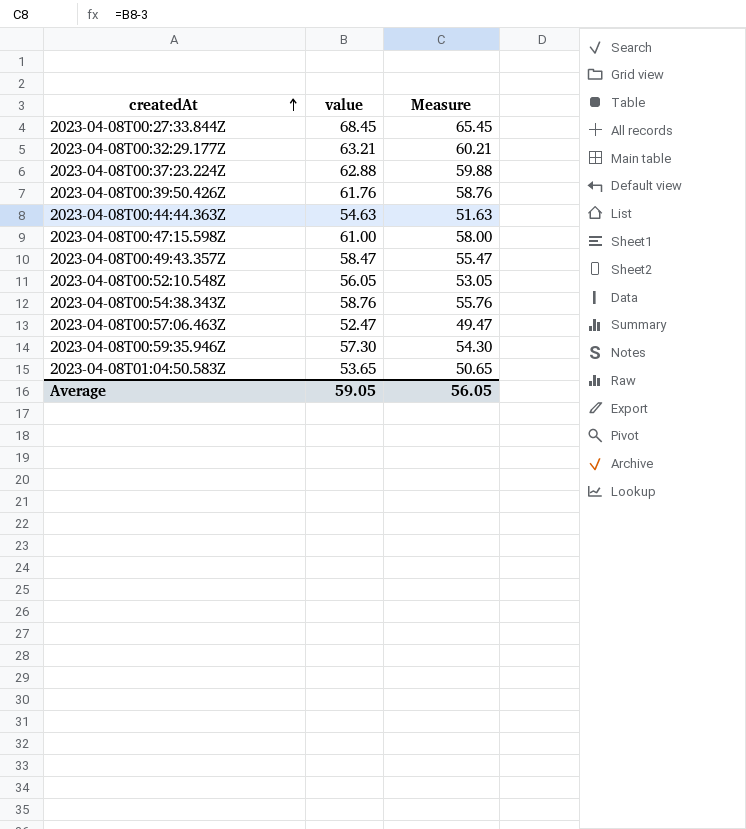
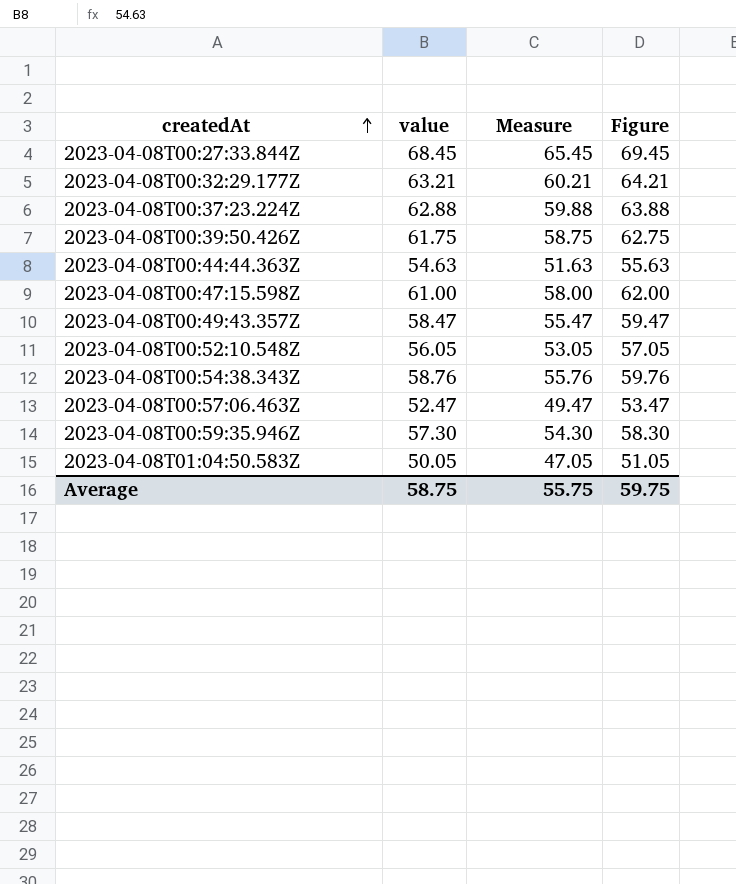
column Figure | formula: none -> [value] + 1
2023-04-08T00:39:50.426Z | value: 61.76 -> 61.75
2023-04-08T00:39:50.426Z | Measure: 58.76 -> 58.75
2023-04-08T01:04:50.583Z | value: 53.65 -> 50.05
2023-04-08T01:04:50.583Z | Measure: 50.65 -> 47.05
Average | value: 59.05 -> 58.75
Average | Measure: 56.05 -> 55.75

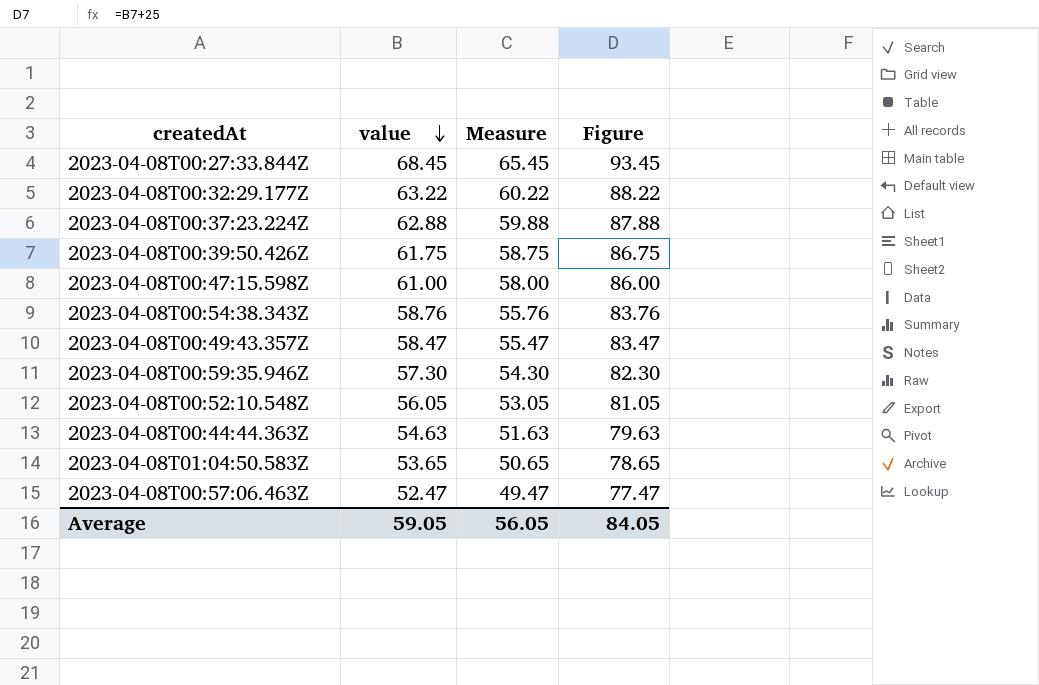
row order: createdAt ascending -> value descending
column Figure | formula: [value] + 1 -> [value] + 25
2023-04-08T00:32:29.177Z | value: 63.21 -> 63.22
2023-04-08T00:32:29.177Z | Measure: 60.21 -> 60.22
2023-04-08T01:04:50.583Z | value: 50.05 -> 53.65
2023-04-08T01:04:50.583Z | Measure: 47.05 -> 50.65
Average | value: 58.75 -> 59.05
Average | Measure: 55.75 -> 56.05
Average | Figure: 59.75 -> 84.05

